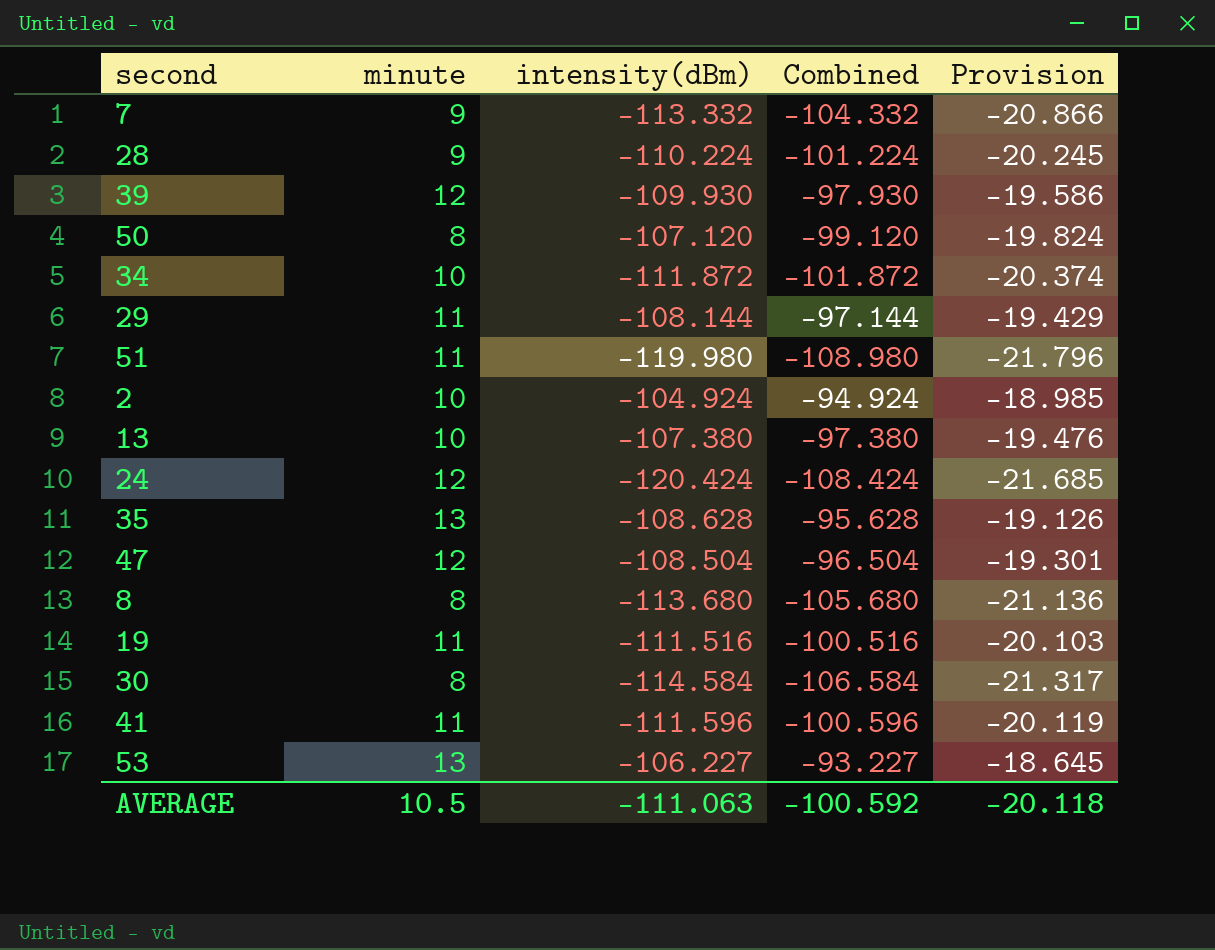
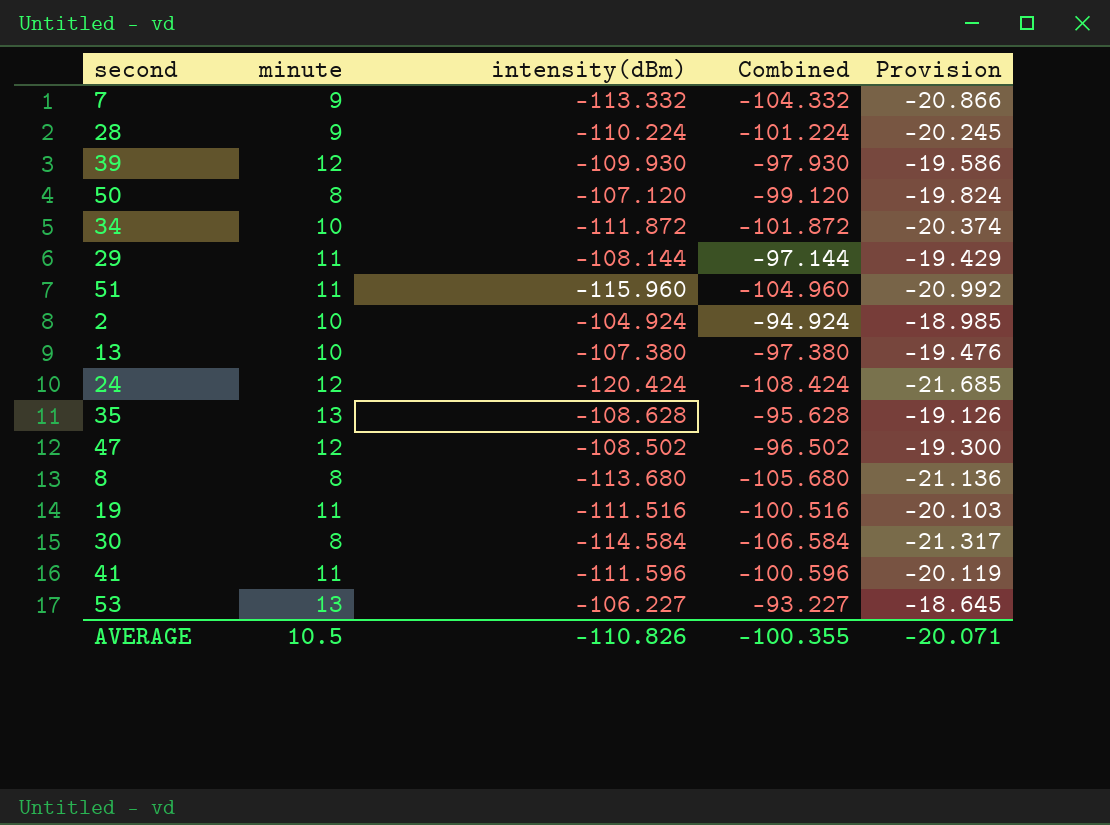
51 | intensity(dBm): -119.980 -> -115.960
51 | Combined: -108.980 -> -104.960
51 | Provision: -21.796 -> -20.992
47 | intensity(dBm): -108.504 -> -108.502
47 | Combined: -96.504 -> -96.502
47 | Provision: -19.301 -> -19.300
AVERAGE | intensity(dBm): -111.063 -> -110.826
AVERAGE | Combined: -100.592 -> -100.355
AVERAGE | Provision: -20.118 -> -20.071

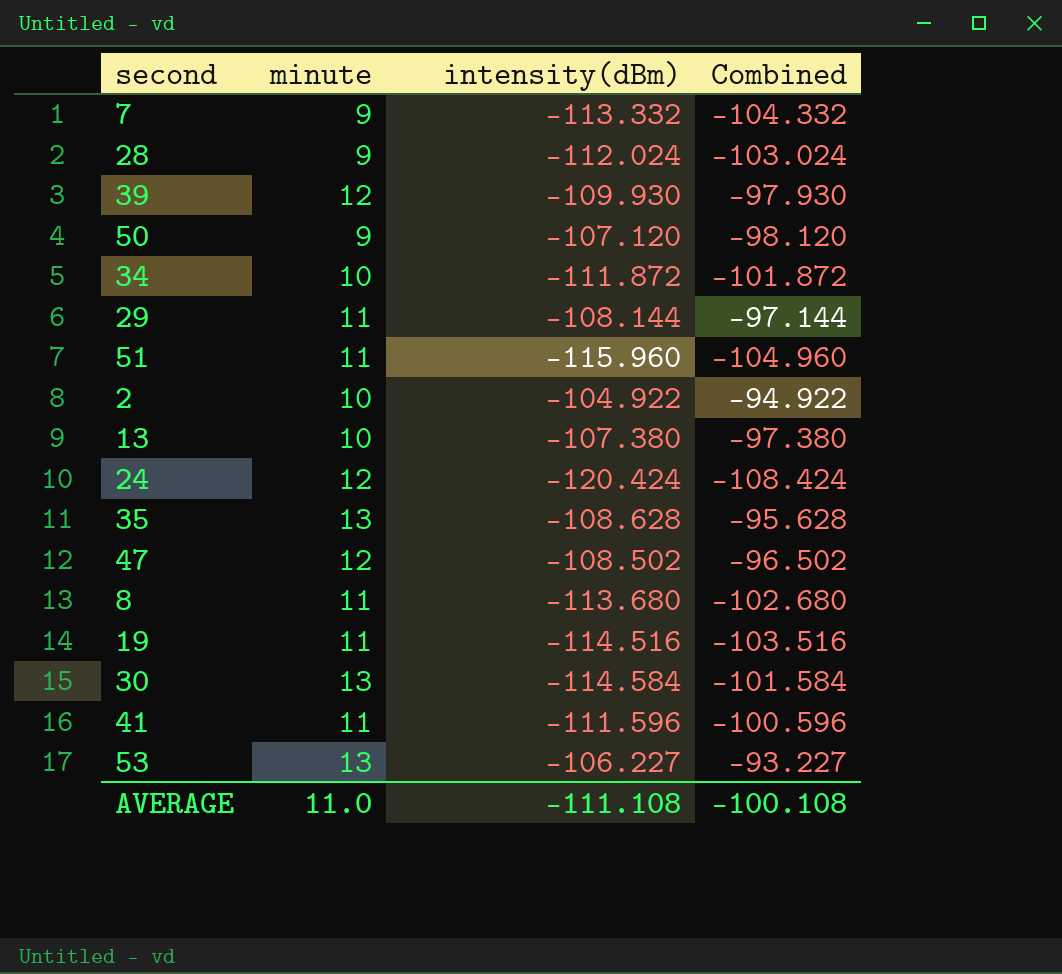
column Provision | formula: [Combined] * 0.2 -> none
28 | intensity(dBm): -110.224 -> -112.024
28 | Combined: -101.224 -> -103.024
50 | minute: 8 -> 9
50 | Combined: -99.120 -> -98.120
2 | intensity(dBm): -104.924 -> -104.922
2 | Combined: -94.924 -> -94.922
8 | minute: 8 -> 11
8 | Combined: -105.680 -> -102.680
19 | intensity(dBm): -111.516 -> -114.516
19 | Combined: -100.516 -> -103.516
30 | minute: 8 -> 13
30 | Combined: -106.584 -> -101.584
AVERAGE | minute: 10.5 -> 11.0
AVERAGE | intensity(dBm): -110.826 -> -111.108
AVERAGE | Combined: -100.355 -> -100.108

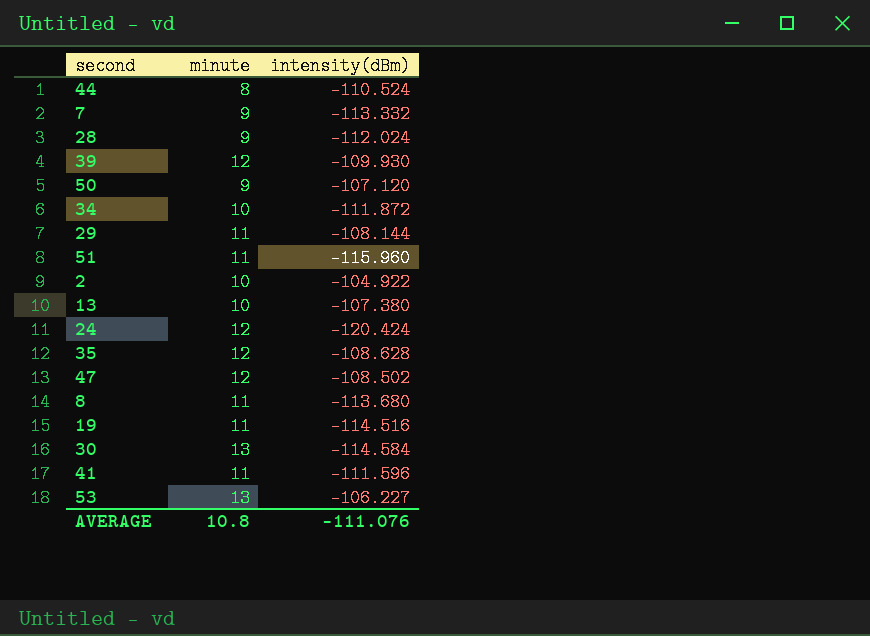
column Combined | formula: [minute] + [intensity(dBm)] -> none
row 44: none -> 8 | -110.524
35 | minute: 13 -> 12
AVERAGE | minute: 11.0 -> 10.8
AVERAGE | intensity(dBm): -111.108 -> -111.076

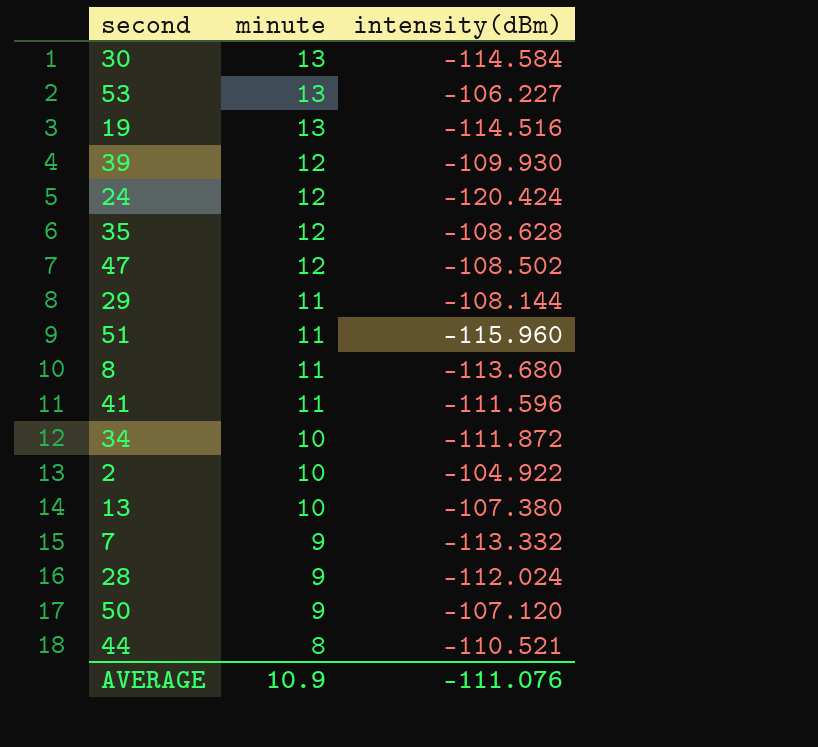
row order: none -> minute descending
19 | minute: 11 -> 13
44 | intensity(dBm): -110.524 -> -110.521
AVERAGE | minute: 10.8 -> 10.9

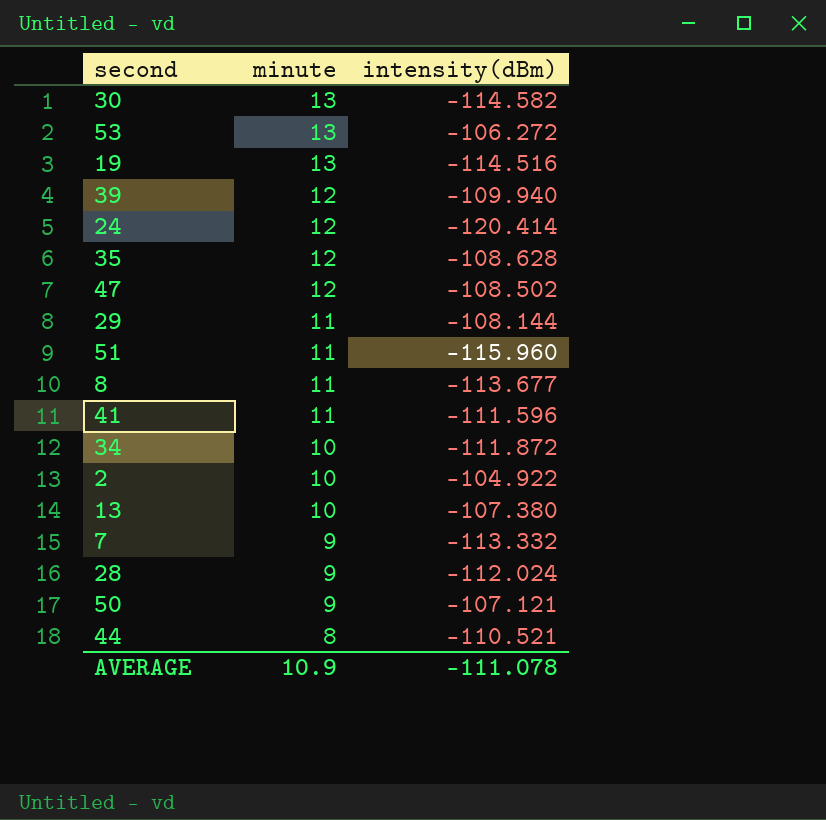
30 | intensity(dBm): -114.584 -> -114.582
53 | intensity(dBm): -106.227 -> -106.272
39 | intensity(dBm): -109.930 -> -109.940
24 | intensity(dBm): -120.424 -> -120.414
8 | intensity(dBm): -113.680 -> -113.677
50 | intensity(dBm): -107.120 -> -107.121
AVERAGE | intensity(dBm): -111.076 -> -111.078

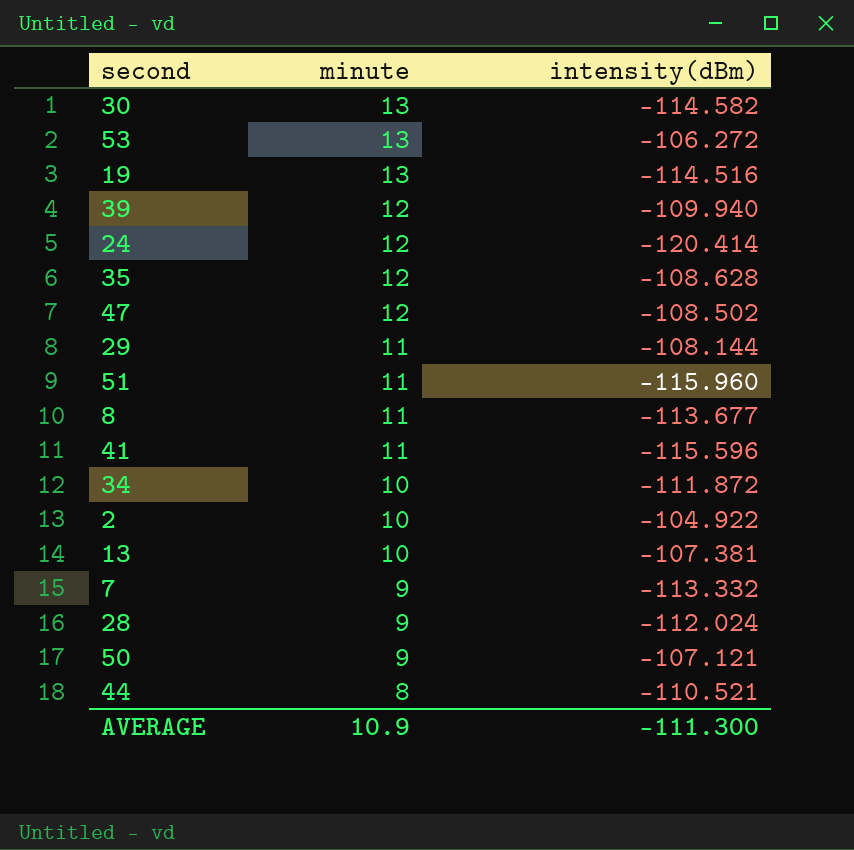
41 | intensity(dBm): -111.596 -> -115.596
13 | intensity(dBm): -107.380 -> -107.381
AVERAGE | intensity(dBm): -111.078 -> -111.300

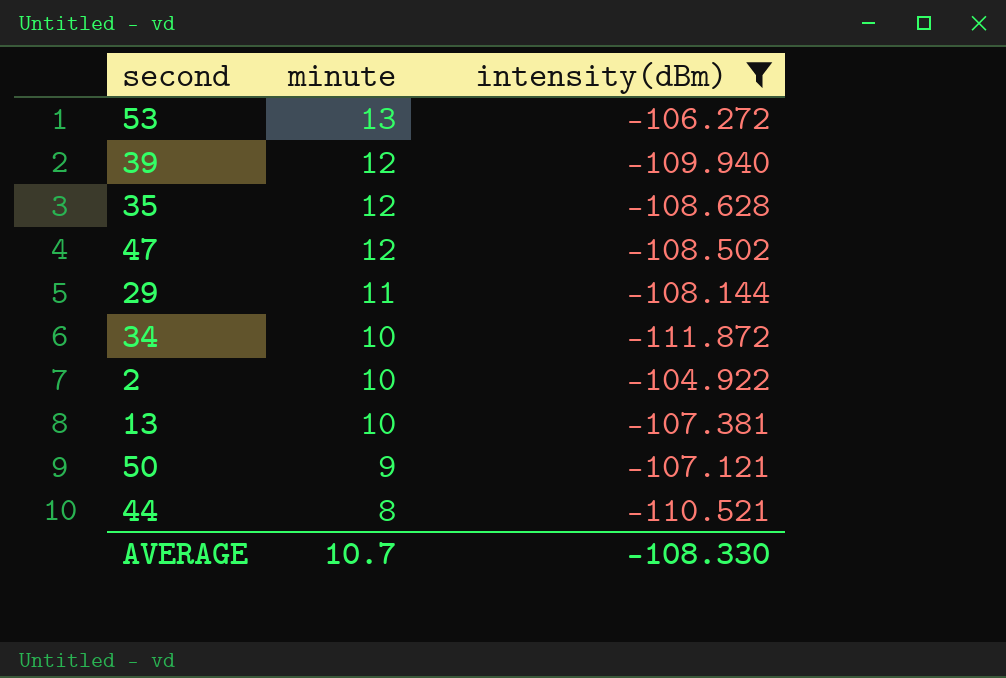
filter: none -> intensity(dBm) >= -111.872
AVERAGE | minute: 10.9 -> 10.7
AVERAGE | intensity(dBm): -111.300 -> -108.330

